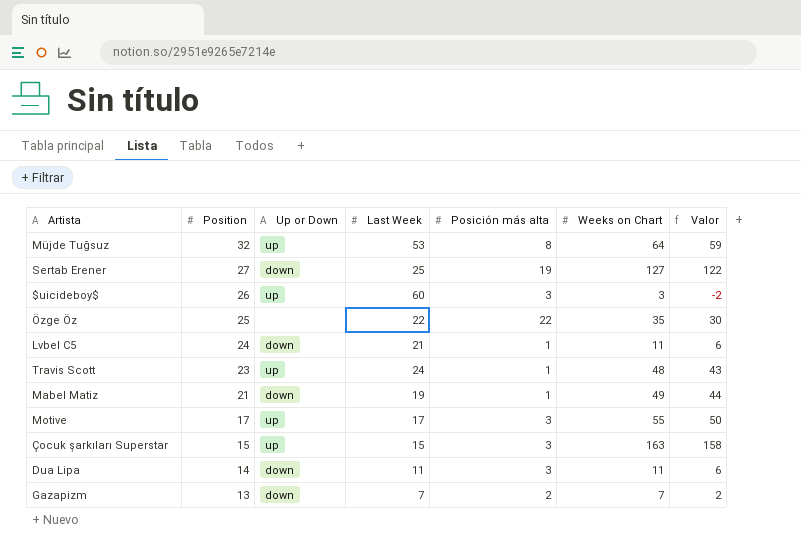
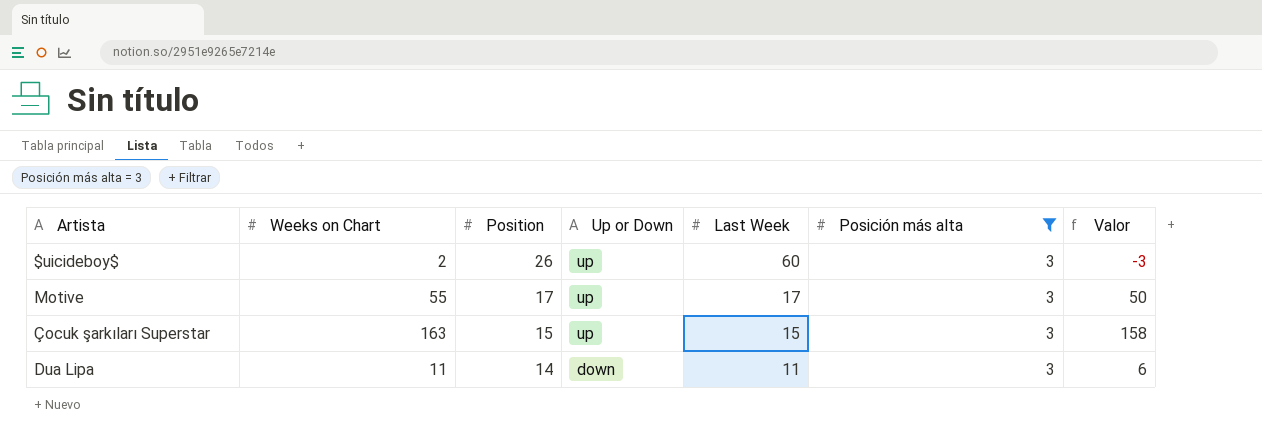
filter: none -> Posición más alta = 3
column Weeks on Chart | position: 6 -> 2
$uicideboy$ | Weeks on Chart: 3 -> 2
$uicideboy$ | Valor: -2 -> -3

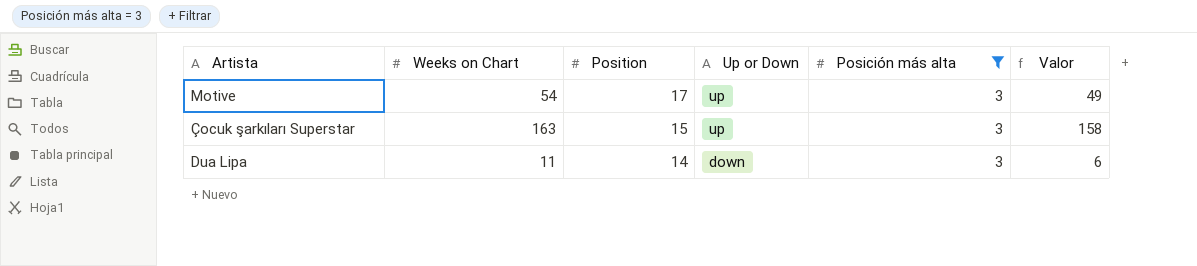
column Last Week | position: 5 -> none
row $uicideboy$: 2 | 26 | up | 60 | 3 | -3 -> none
Motive | Weeks on Chart: 55 -> 54
Motive | Valor: 50 -> 49

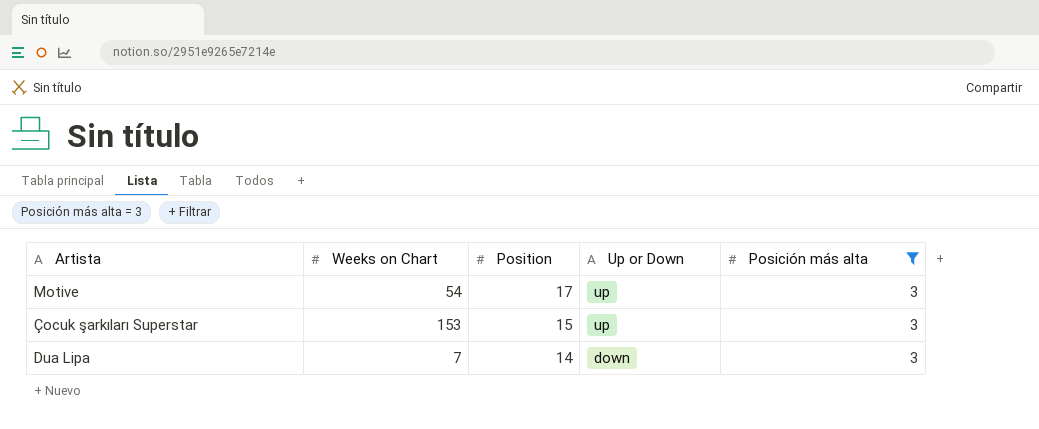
column Valor | formula: [Weeks on Chart] - 5 -> none
Çocuk şarkıları Superstar | Weeks on Chart: 163 -> 153
Dua Lipa | Weeks on Chart: 11 -> 7

